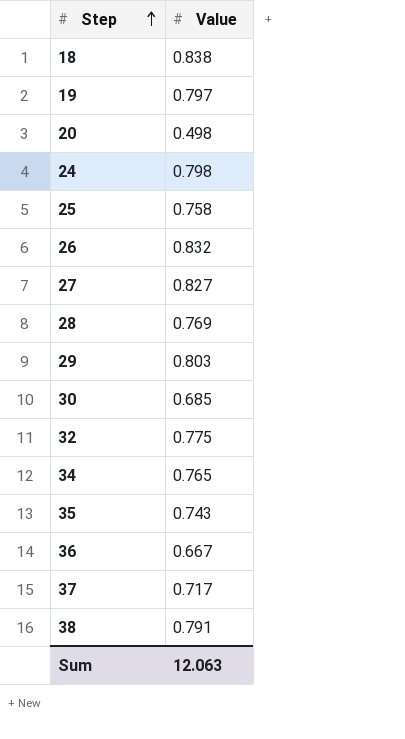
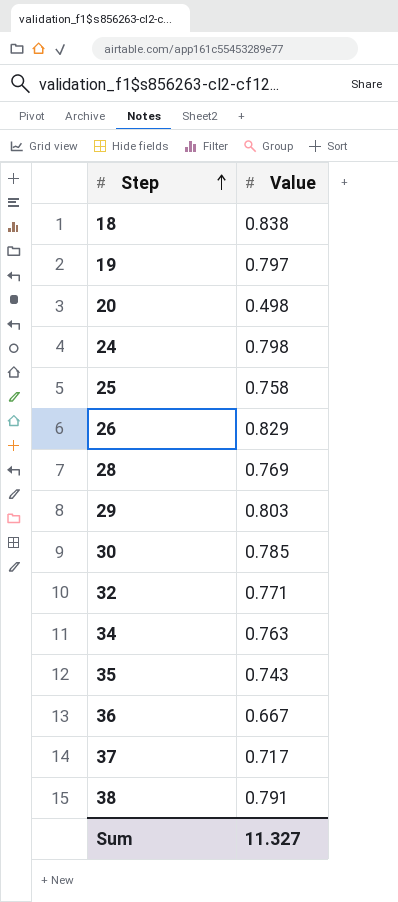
row 27: 0.827 -> none
26 | Value: 0.832 -> 0.829
30 | Value: 0.685 -> 0.785
32 | Value: 0.775 -> 0.771
34 | Value: 0.765 -> 0.763
Sum | Value: 12.063 -> 11.327

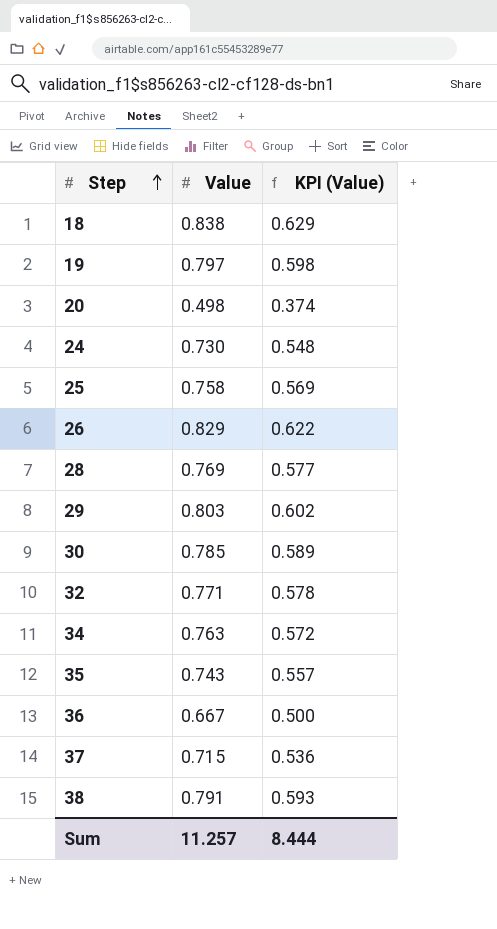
column KPI (Value) | formula: none -> [Value] * 0.75
24 | Value: 0.798 -> 0.730
37 | Value: 0.717 -> 0.715
Sum | Value: 11.327 -> 11.257

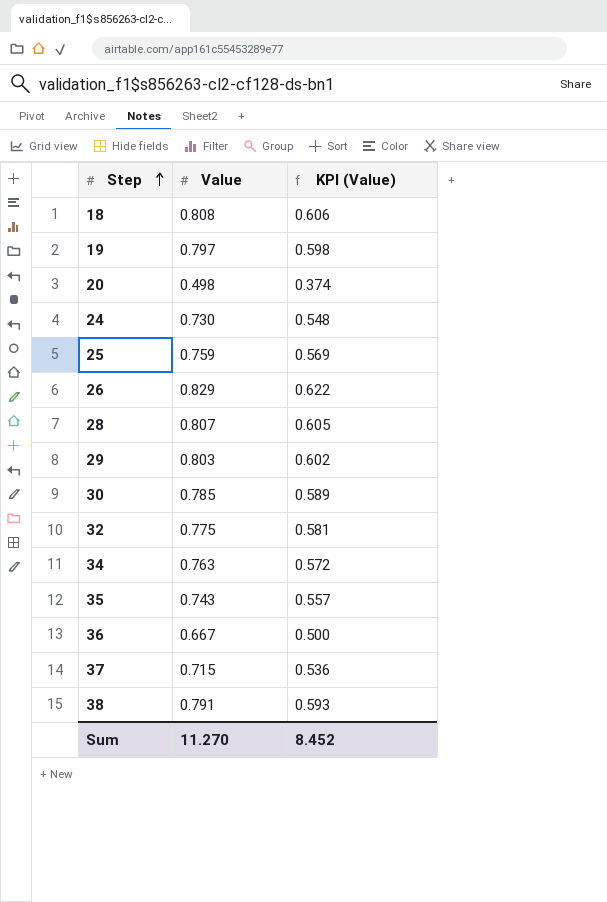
18 | Value: 0.838 -> 0.808
18 | KPI (Value): 0.629 -> 0.606
25 | Value: 0.758 -> 0.759
28 | Value: 0.769 -> 0.807
28 | KPI (Value): 0.577 -> 0.605
32 | Value: 0.771 -> 0.775
32 | KPI (Value): 0.578 -> 0.581
Sum | Value: 11.257 -> 11.270
Sum | KPI (Value): 8.444 -> 8.452

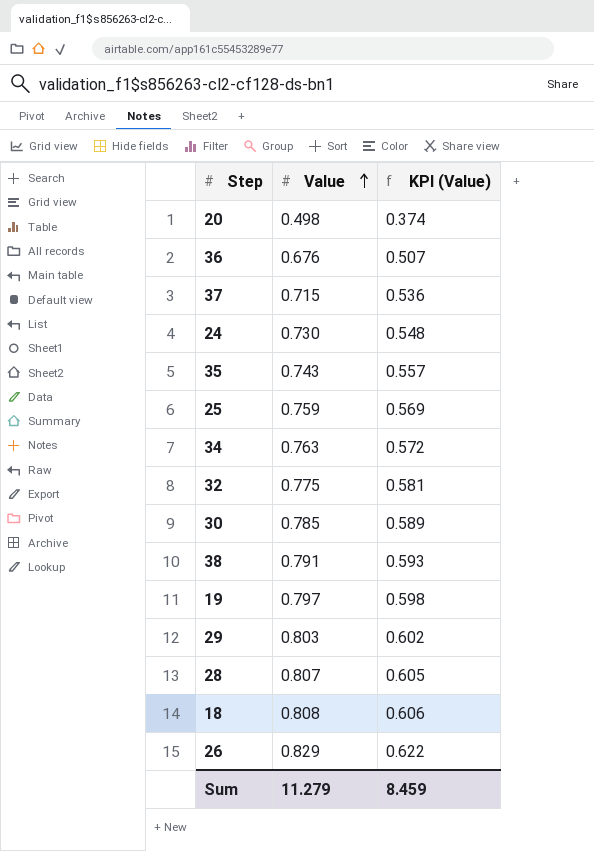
row order: Step ascending -> Value ascending
36 | Value: 0.667 -> 0.676
36 | KPI (Value): 0.500 -> 0.507
Sum | Value: 11.270 -> 11.279
Sum | KPI (Value): 8.452 -> 8.459

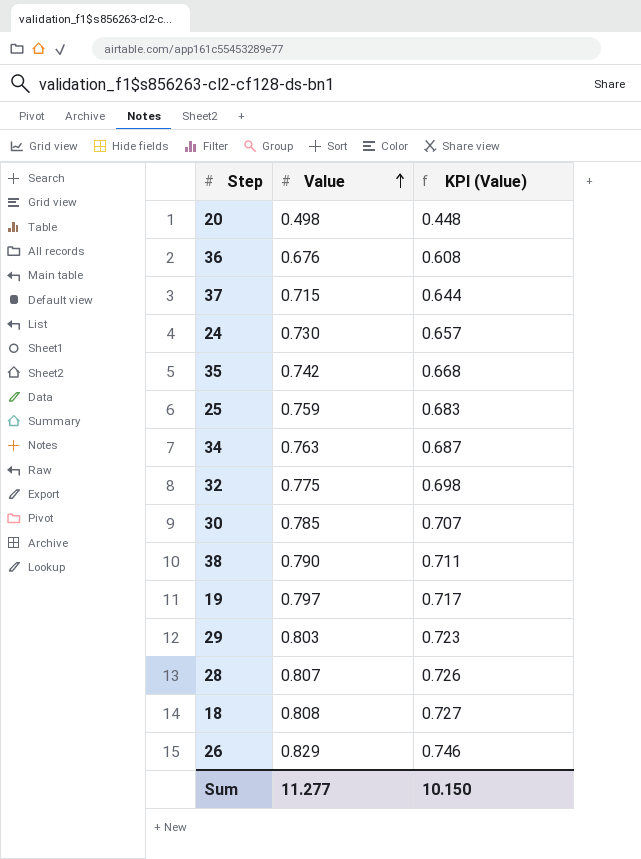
column KPI (Value) | formula: [Value] * 0.75 -> [Value] * 0.9
35 | Value: 0.743 -> 0.742
38 | Value: 0.791 -> 0.790
Sum | Value: 11.279 -> 11.277
Sum | KPI (Value): 8.459 -> 10.150

